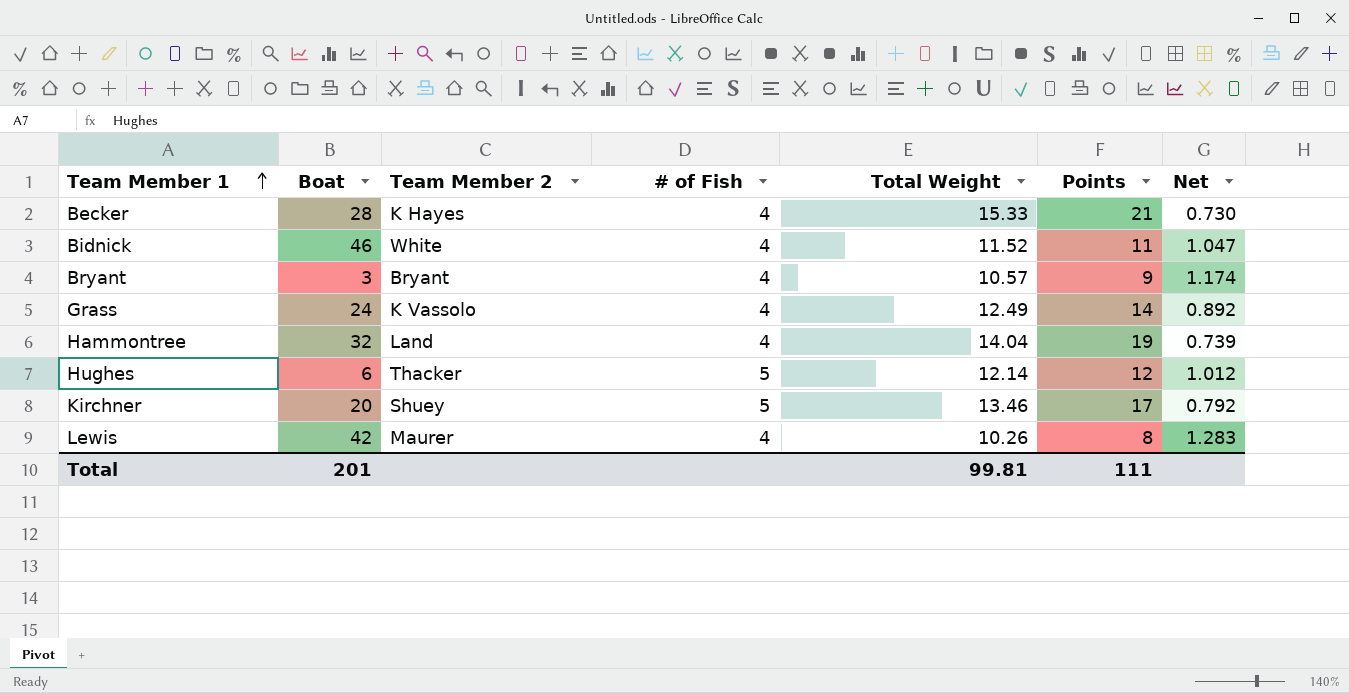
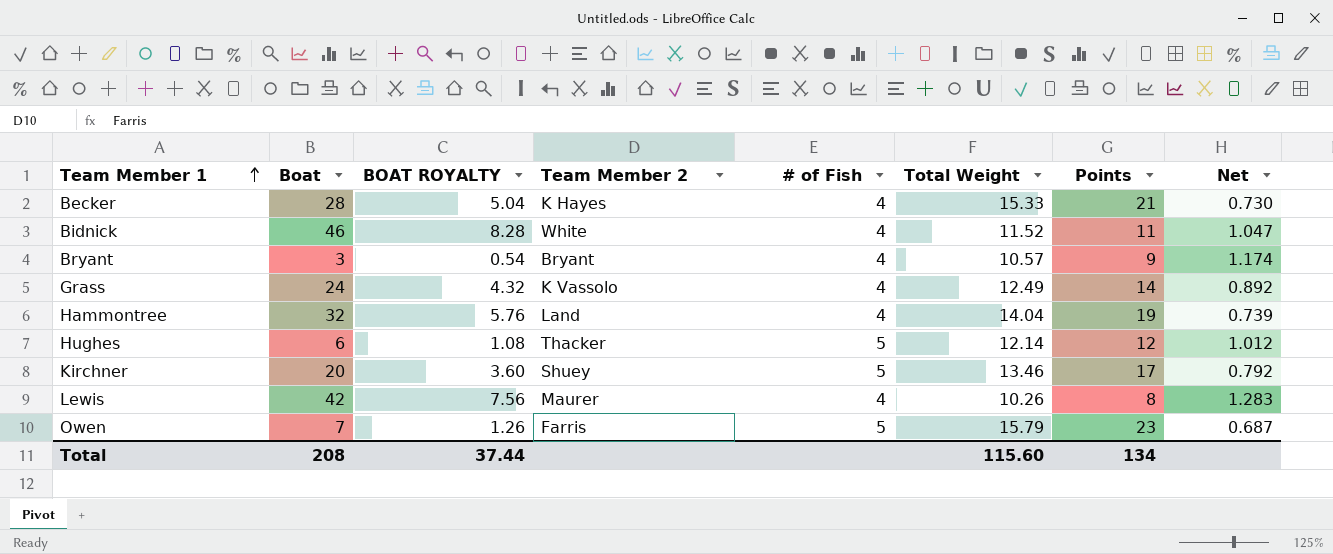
column BOAT ROYALTY | formula: none -> [Boat] * 0.18
row Owen: none -> 7 | 1.26 | Farris | 5 | 15.79 | 23 | 0.687
Total | Boat: 201 -> 208
Total | Total Weight: 99.81 -> 115.60
Total | Points: 111 -> 134

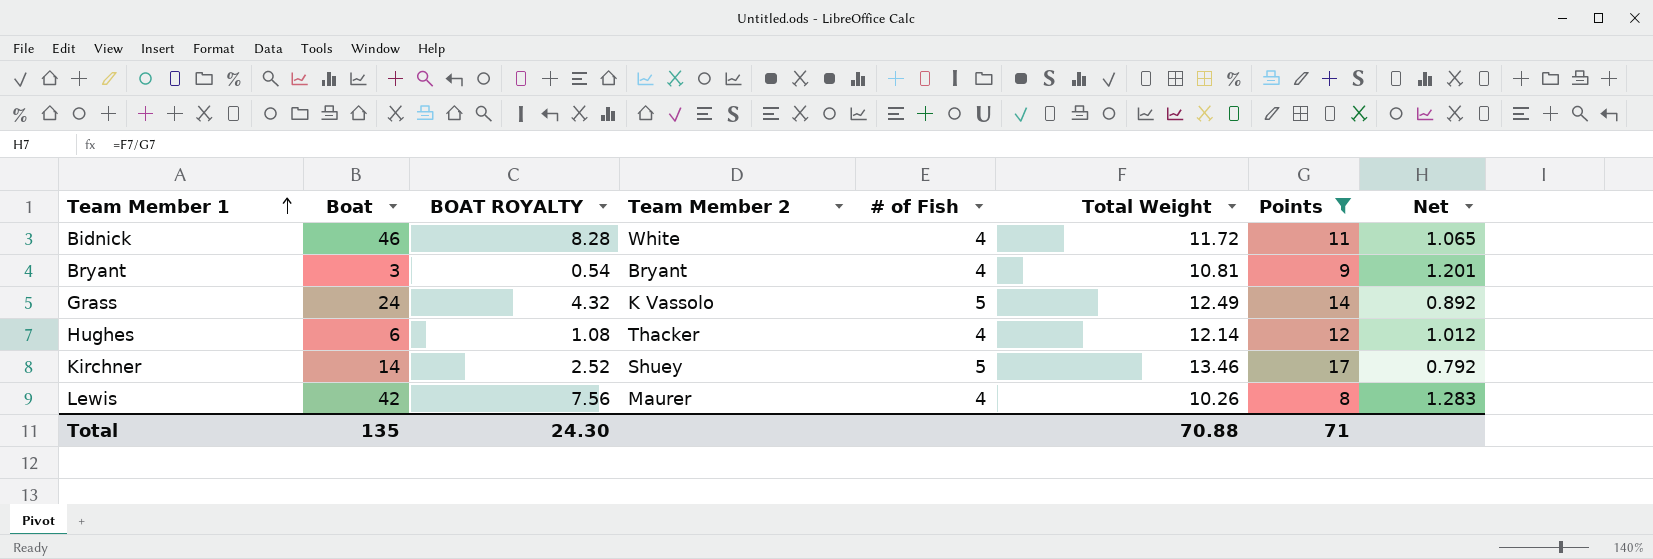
filter: none -> Points <= 17
Bidnick | Total Weight: 11.52 -> 11.72
Bidnick | Net: 1.047 -> 1.065
Bryant | Total Weight: 10.57 -> 10.81
Bryant | Net: 1.174 -> 1.201
Grass | # of Fish: 4 -> 5
Hughes | # of Fish: 5 -> 4
Kirchner | Boat: 20 -> 14
Kirchner | BOAT ROYALTY: 3.60 -> 2.52
Total | Boat: 208 -> 135
Total | BOAT ROYALTY: 37.44 -> 24.30
Total | Total Weight: 115.60 -> 70.88
Total | Points: 134 -> 71

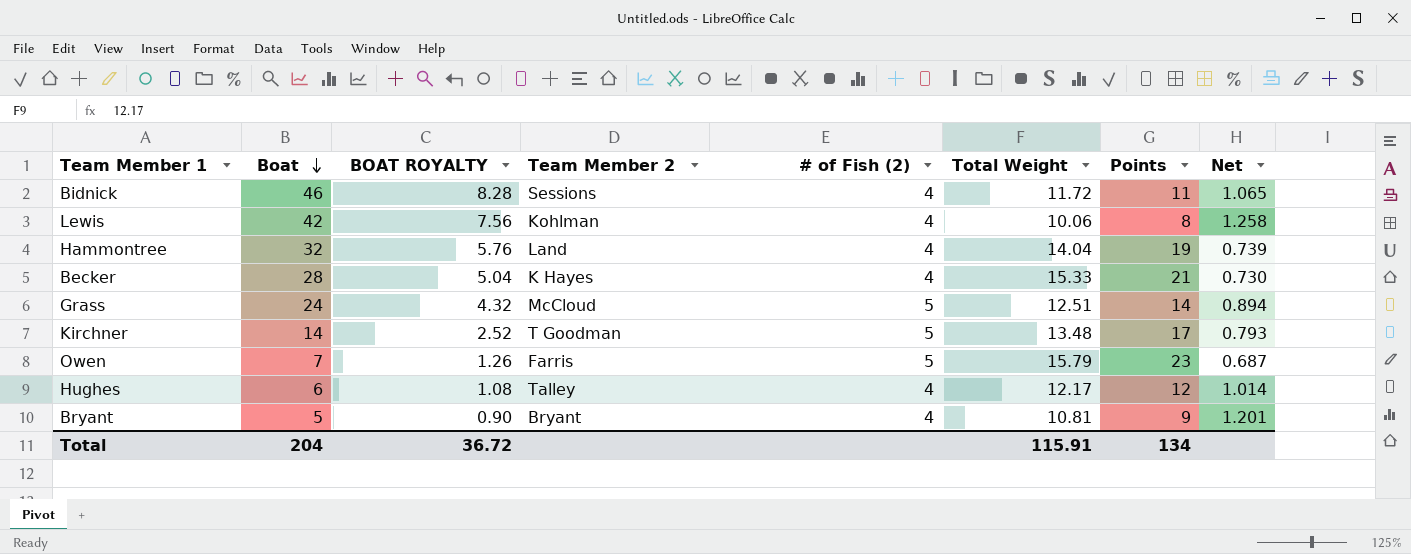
filter: Points <= 17 -> none
row order: Team Member 1 ascending -> Boat descending
column name: # of Fish -> # of Fish (2)
Bidnick | Team Member 2: White -> Sessions
Lewis | Team Member 2: Maurer -> Kohlman
Lewis | Total Weight: 10.26 -> 10.06
Lewis | Net: 1.283 -> 1.258
Grass | Team Member 2: K Vassolo -> McCloud
Grass | Total Weight: 12.49 -> 12.51
Grass | Net: 0.892 -> 0.894
Kirchner | Team Member 2: Shuey -> T Goodman
Kirchner | Total Weight: 13.46 -> 13.48
Kirchner | Net: 0.792 -> 0.793
Hughes | Team Member 2: Thacker -> Talley
Hughes | Total Weight: 12.14 -> 12.17
Hughes | Net: 1.012 -> 1.014
Bryant | Boat: 3 -> 5
Bryant | BOAT ROYALTY: 0.54 -> 0.90
Total | Boat: 135 -> 204
Total | BOAT ROYALTY: 24.30 -> 36.72
Total | Total Weight: 70.88 -> 115.91
Total | Points: 71 -> 134

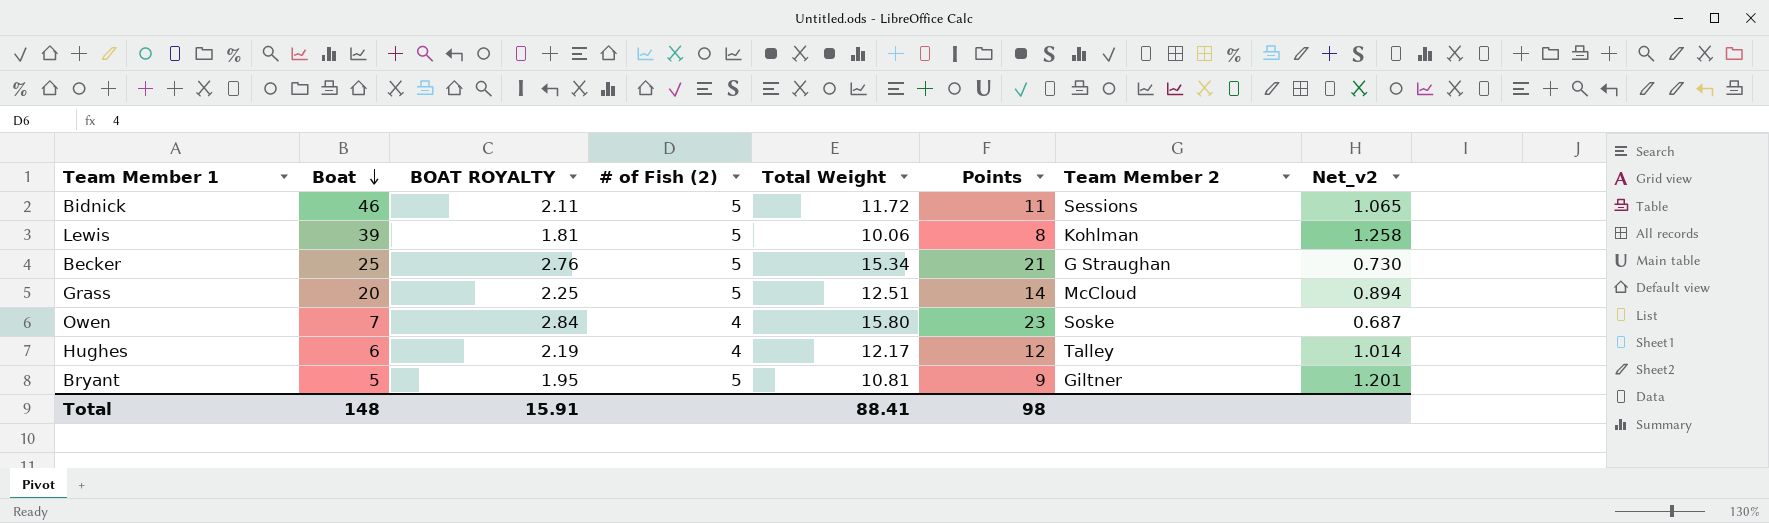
column BOAT ROYALTY | formula: [Boat] * 0.18 -> [Total Weight] * 0.18
column Team Member 2 | position: 4 -> 7
column name: Net -> Net_v2
row Hammontree: 32 | 5.76 | Land | 4 | 14.04 | 19 | 0.739 -> none
row Kirchner: 14 | 2.52 | T Goodman | 5 | 13.48 | 17 | 0.793 -> none
Bidnick | # of Fish (2): 4 -> 5
Lewis | Boat: 42 -> 39
Lewis | # of Fish (2): 4 -> 5
Becker | Boat: 28 -> 25
Becker | # of Fish (2): 4 -> 5
Becker | Total Weight: 15.33 -> 15.34
Becker | Team Member 2: K Hayes -> G Straughan
Grass | Boat: 24 -> 20
Owen | # of Fish (2): 5 -> 4
Owen | Total Weight: 15.79 -> 15.80
Owen | Team Member 2: Farris -> Soske
Bryant | # of Fish (2): 4 -> 5
Bryant | Team Member 2: Bryant -> Giltner
Total | Boat: 204 -> 148
Total | BOAT ROYALTY: 36.72 -> 15.91
Total | Total Weight: 115.91 -> 88.41
Total | Points: 134 -> 98

